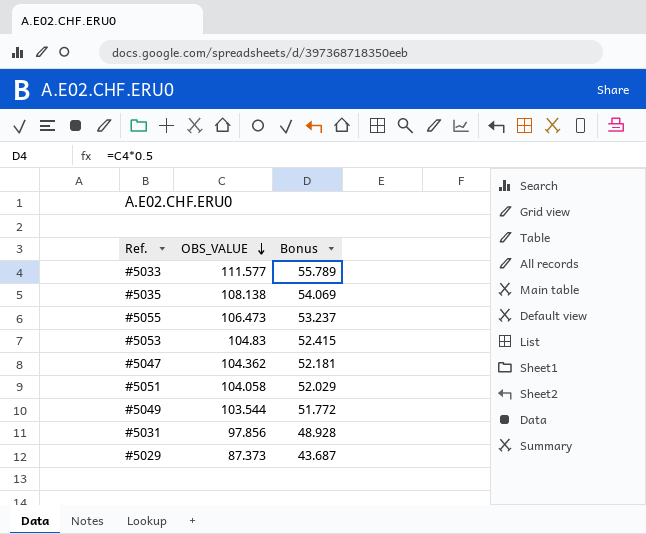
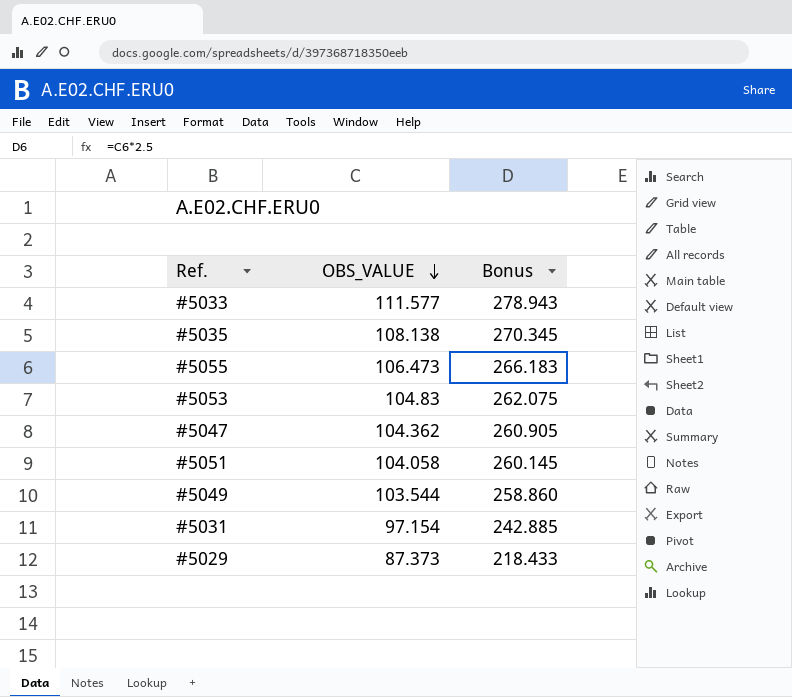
column Bonus | formula: [OBS_VALUE] * 0.5 -> [OBS_VALUE] * 2.5
#5031 | OBS_VALUE: 97.856 -> 97.154

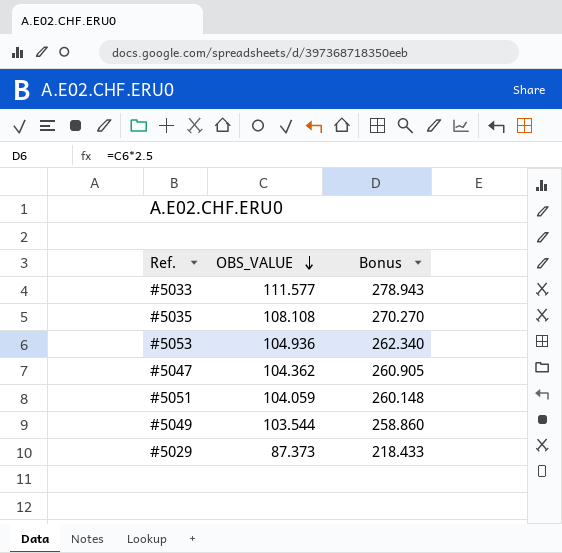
row #5055: 106.473 | 266.183 -> none
row #5031: 97.154 | 242.885 -> none
#5035 | OBS_VALUE: 108.138 -> 108.108
#5035 | Bonus: 270.345 -> 270.270
#5053 | OBS_VALUE: 104.83 -> 104.936
#5053 | Bonus: 262.075 -> 262.340
#5051 | OBS_VALUE: 104.058 -> 104.059
#5051 | Bonus: 260.145 -> 260.148

